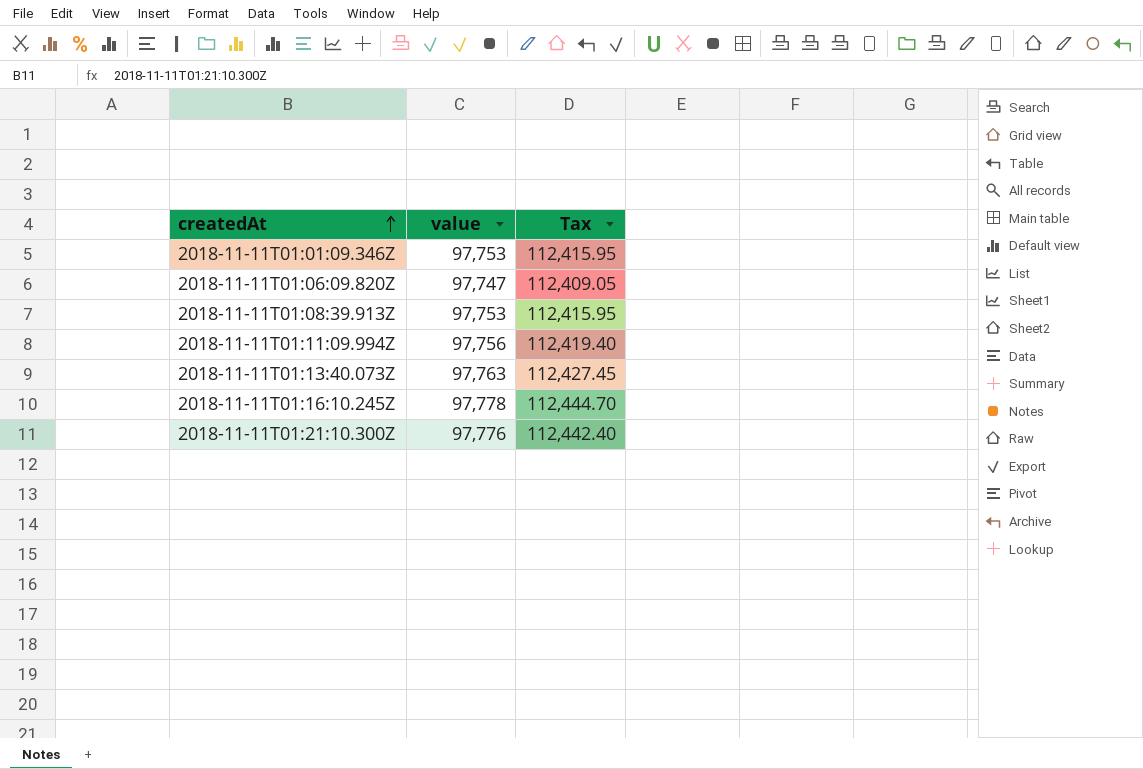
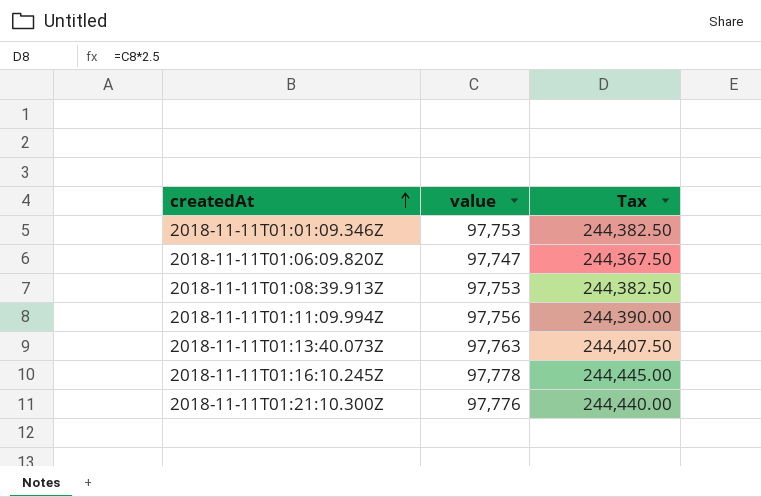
column Tax | formula: [value] * 1.15 -> [value] * 2.5

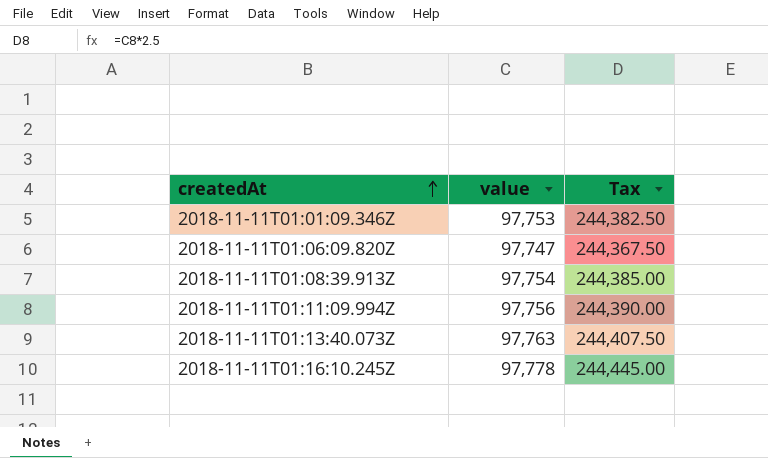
row 2018-11-11T01:21:10.300Z: 97,776 | 244,440.00 -> none
2018-11-11T01:08:39.913Z | value: 97,753 -> 97,754
2018-11-11T01:08:39.913Z | Tax: 244,382.50 -> 244,385.00

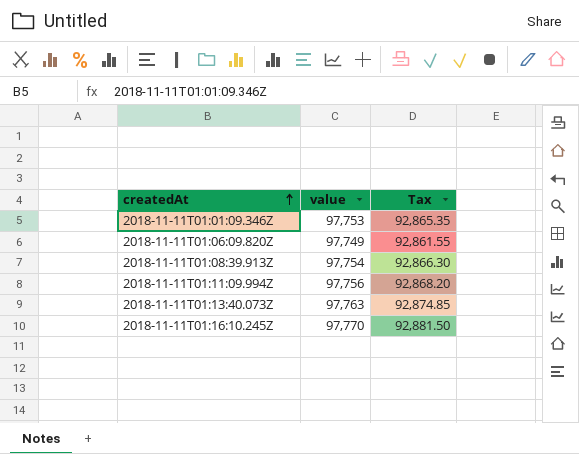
column Tax | formula: [value] * 2.5 -> [value] * 0.95
2018-11-11T01:06:09.820Z | value: 97,747 -> 97,749
2018-11-11T01:16:10.245Z | value: 97,778 -> 97,770

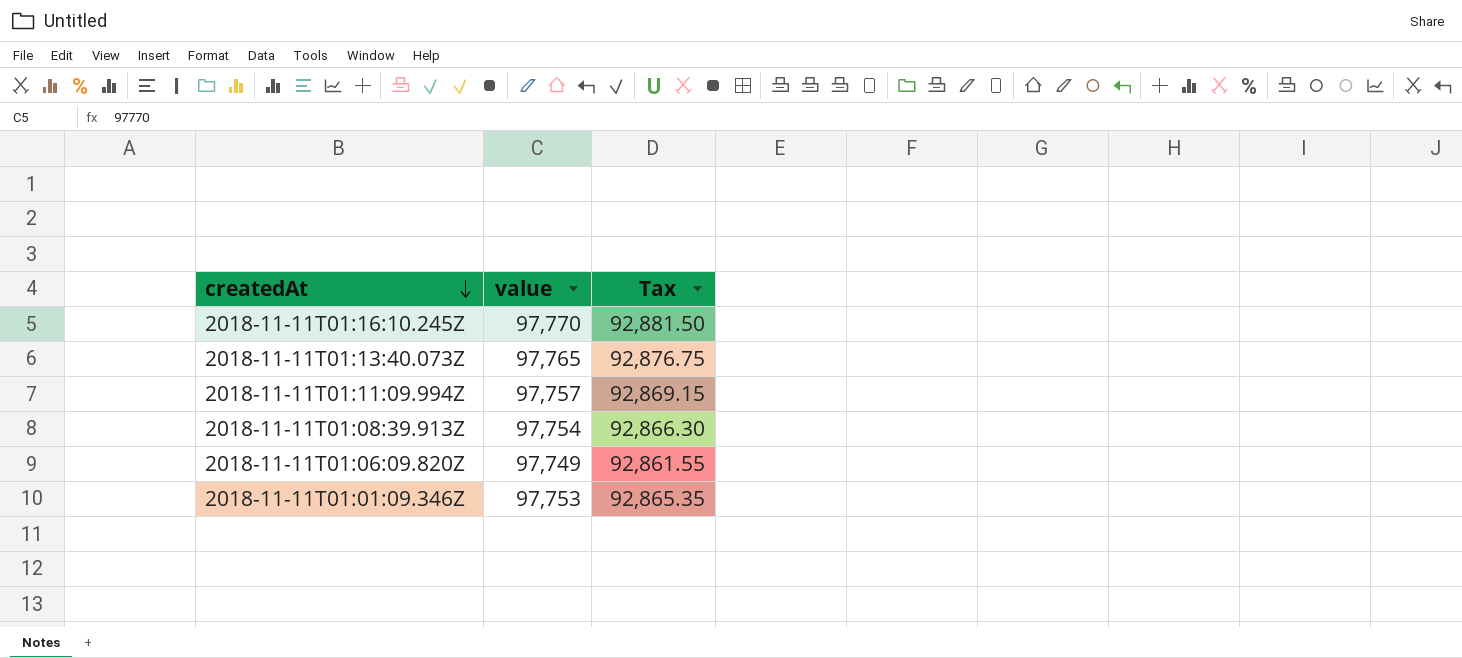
row order: createdAt ascending -> createdAt descending
2018-11-11T01:13:40.073Z | value: 97,763 -> 97,765
2018-11-11T01:13:40.073Z | Tax: 92,874.85 -> 92,876.75
2018-11-11T01:11:09.994Z | value: 97,756 -> 97,757
2018-11-11T01:11:09.994Z | Tax: 92,868.20 -> 92,869.15

